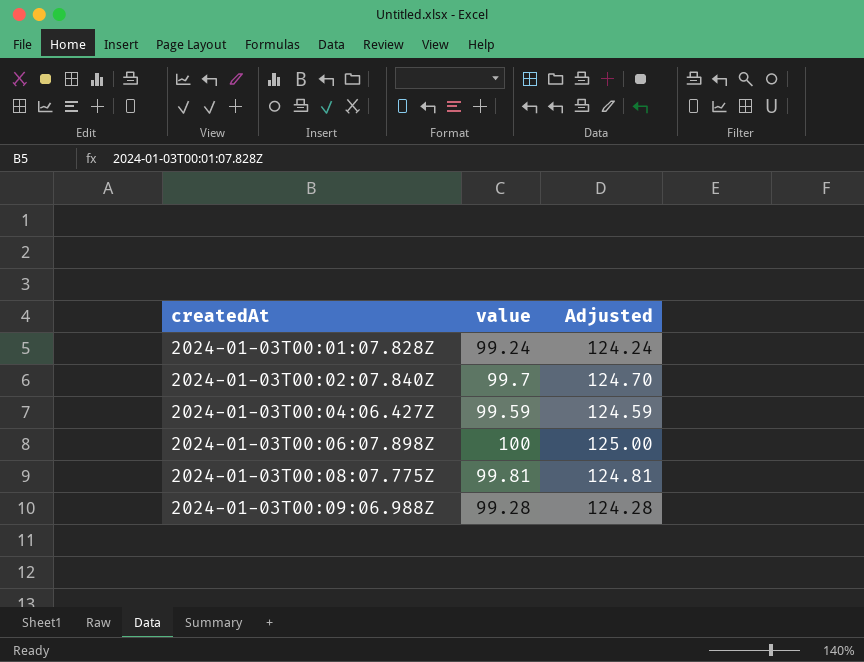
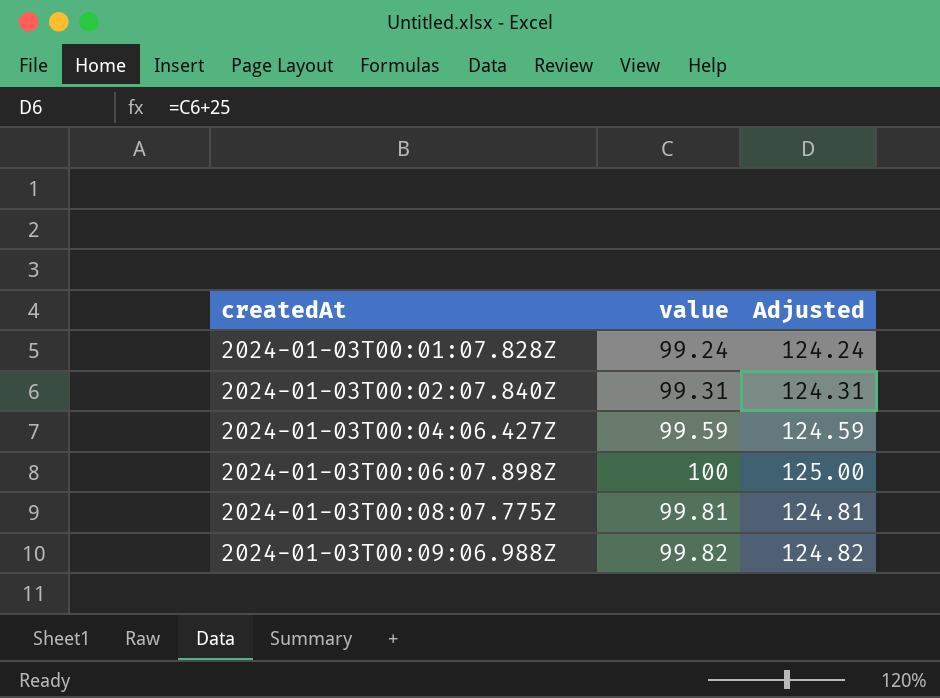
2024-01-03T00:02:07.840Z | value: 99.7 -> 99.31
2024-01-03T00:02:07.840Z | Adjusted: 124.70 -> 124.31
2024-01-03T00:09:06.988Z | value: 99.28 -> 99.82
2024-01-03T00:09:06.988Z | Adjusted: 124.28 -> 124.82

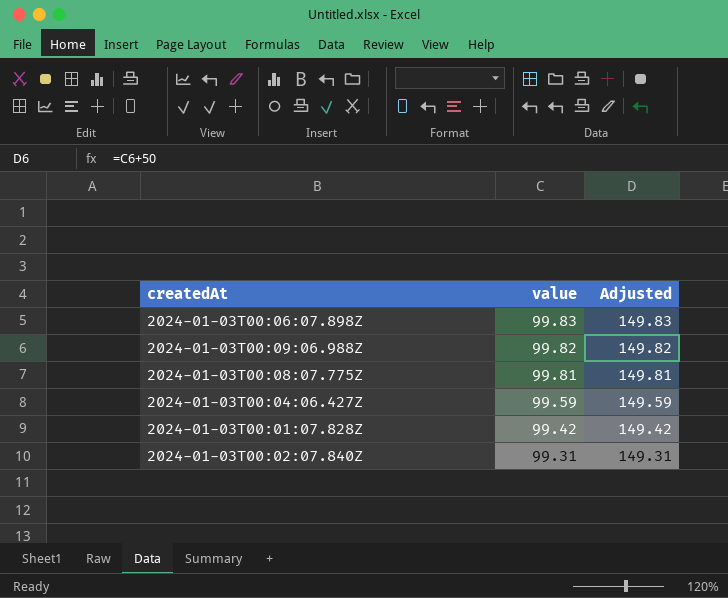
row order: createdAt ascending -> value descending
column Adjusted | formula: [value] + 25 -> [value] + 50
2024-01-03T00:06:07.898Z | value: 100 -> 99.83
2024-01-03T00:01:07.828Z | value: 99.24 -> 99.42

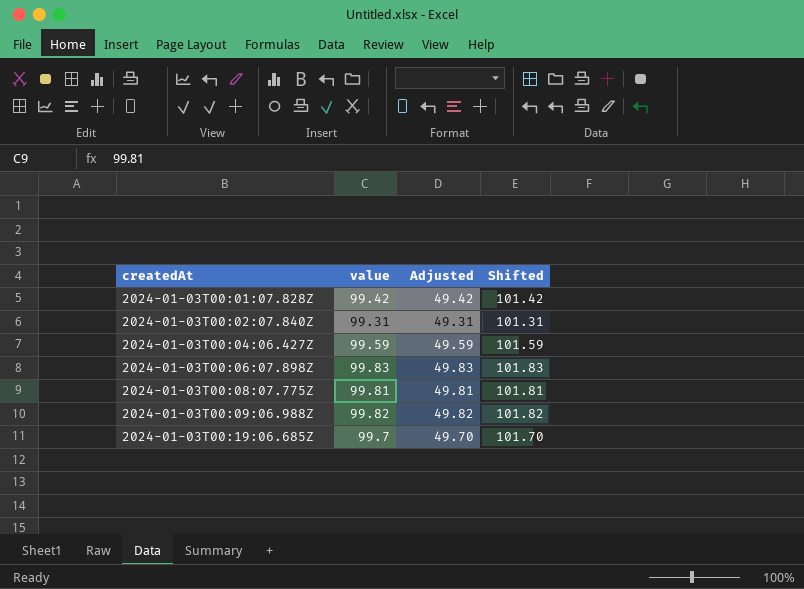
row order: value descending -> createdAt ascending
column Adjusted | formula: [value] + 50 -> [value] - 50
column Shifted | formula: none -> [value] + 2
row 2024-01-03T00:19:06.685Z: none -> 99.7 | 49.70 | 101.70

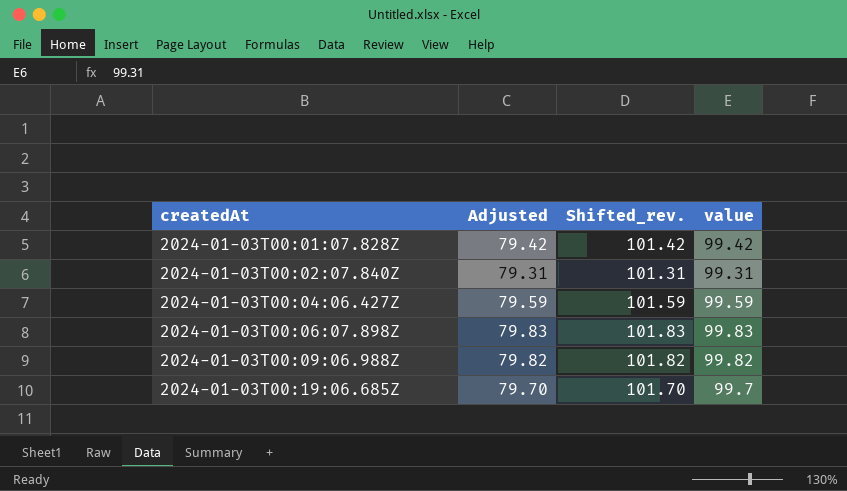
column Adjusted | formula: [value] - 50 -> [value] - 20
column name: Shifted -> Shifted_rev.
column value | position: 2 -> 4
row 2024-01-03T00:08:07.775Z: 99.81 | 49.81 | 101.81 -> none

